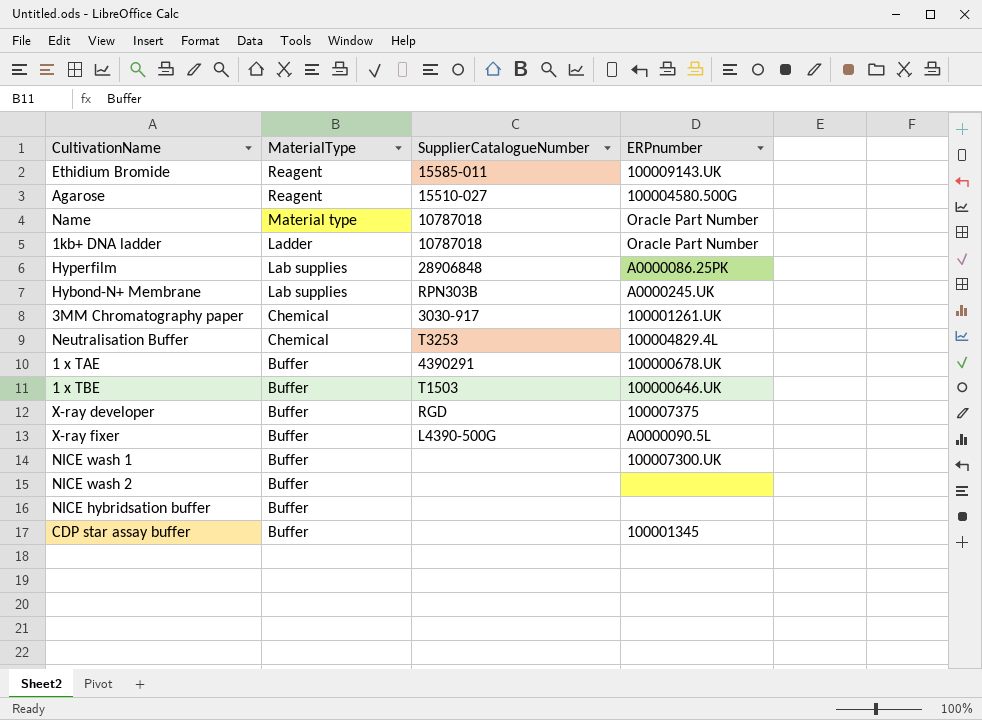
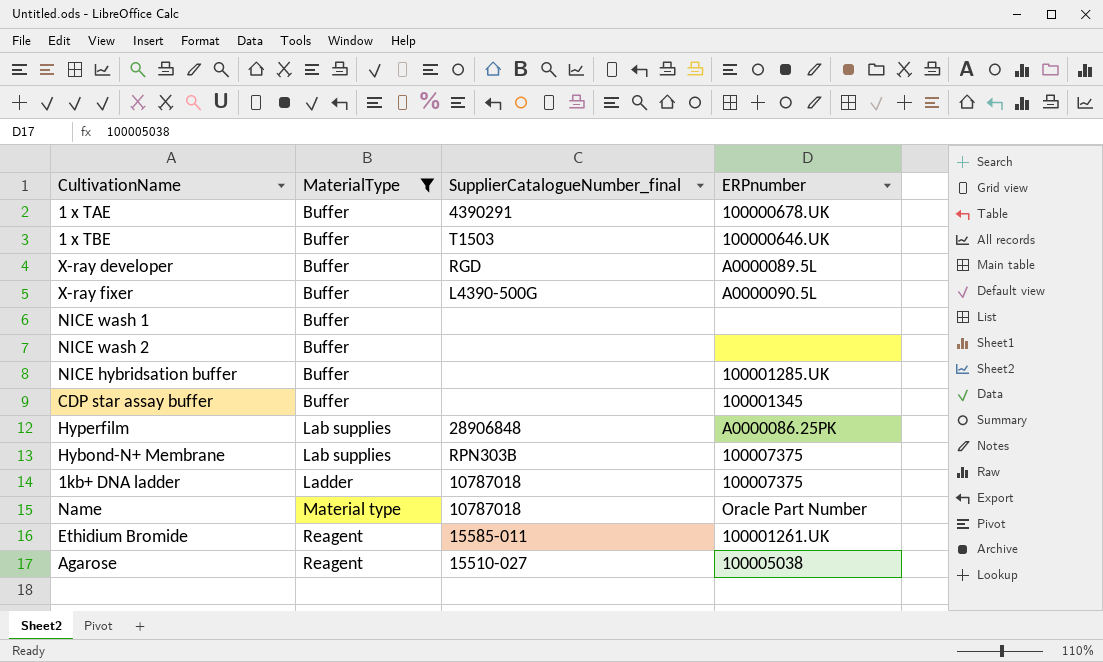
filter: none -> MaterialType != Chemical
row order: MaterialType descending -> MaterialType ascending
column name: SupplierCatalogueNumber -> SupplierCatalogueNumber_final
X-ray developer | ERPnumber: 100007375 -> A0000089.5L
NICE wash 1 | ERPnumber: 100007300.UK -> none
NICE hybridsation buffer | ERPnumber: none -> 100001285.UK
Hybond-N+ Membrane | ERPnumber: A0000245.UK -> 100007375
1kb+ DNA ladder | ERPnumber: Oracle Part Number -> 100007375
Ethidium Bromide | ERPnumber: 100009143.UK -> 100001261.UK
Agarose | ERPnumber: 100004580.500G -> 100005038

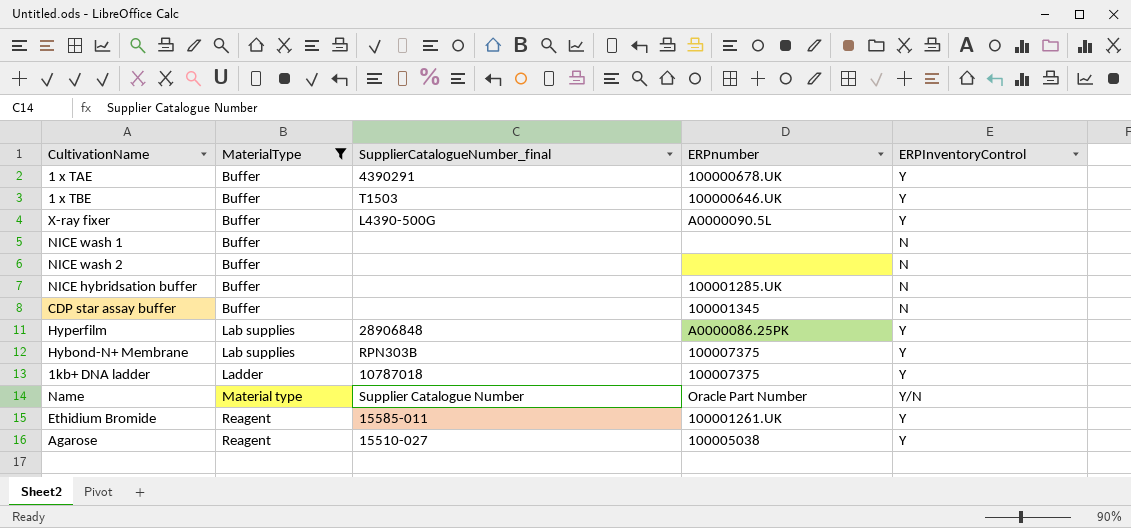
column ERPInventoryControl | position: none -> 5
row X-ray developer: Buffer | RGD | A0000089.5L -> none
Name | SupplierCatalogueNumber_final: 10787018 -> Supplier Catalogue Number

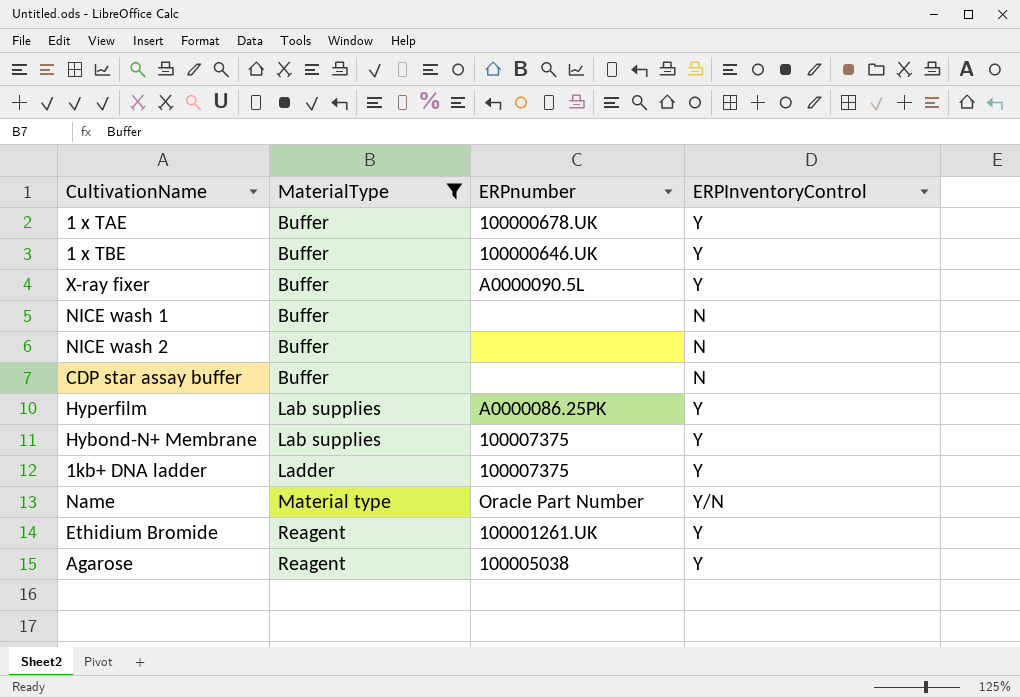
column SupplierCatalogueNumber_final | position: 3 -> none
row NICE hybridsation buffer: Buffer | none | 100001285.UK | N -> none
CDP star assay buffer | ERPnumber: 100001345 -> none

